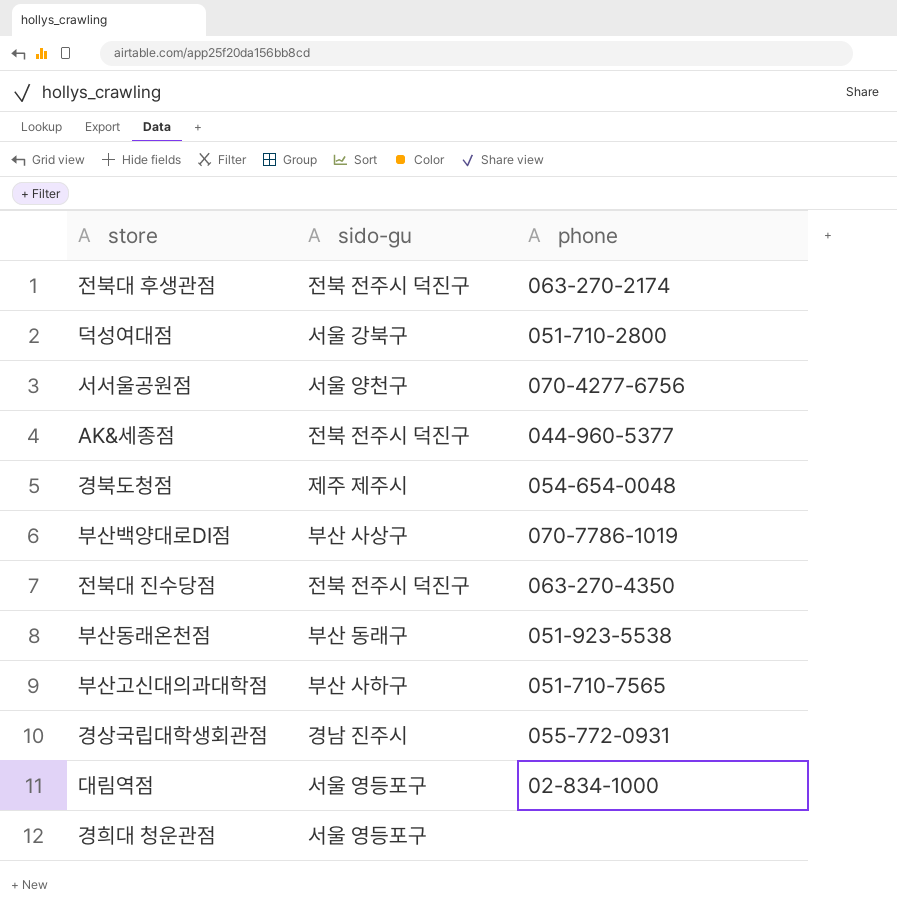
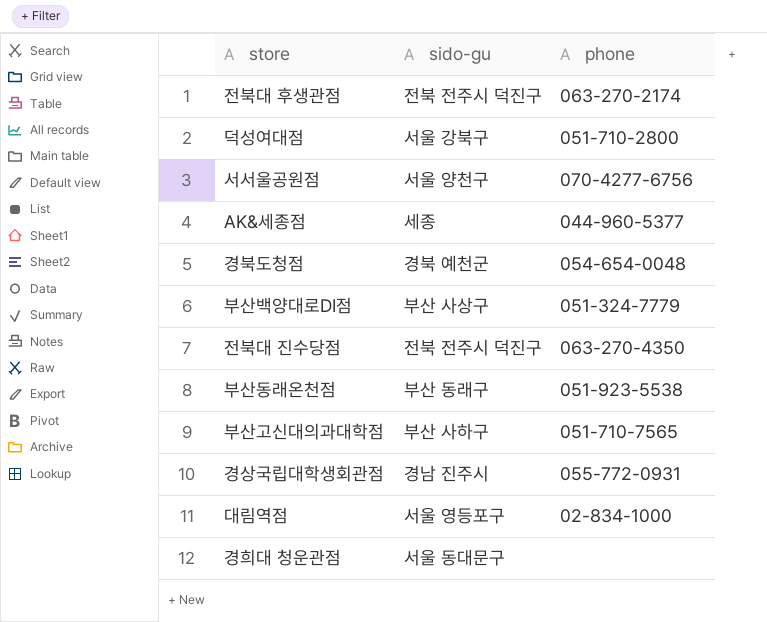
AK&세종점 | sido-gu: 전북 전주시 덕진구 -> 세종
경북도청점 | sido-gu: 제주 제주시 -> 경북 예천군
부산백양대로DI점 | phone: 070-7786-1019 -> 051-324-7779
경희대 청운관점 | sido-gu: 서울 영등포구 -> 서울 동대문구

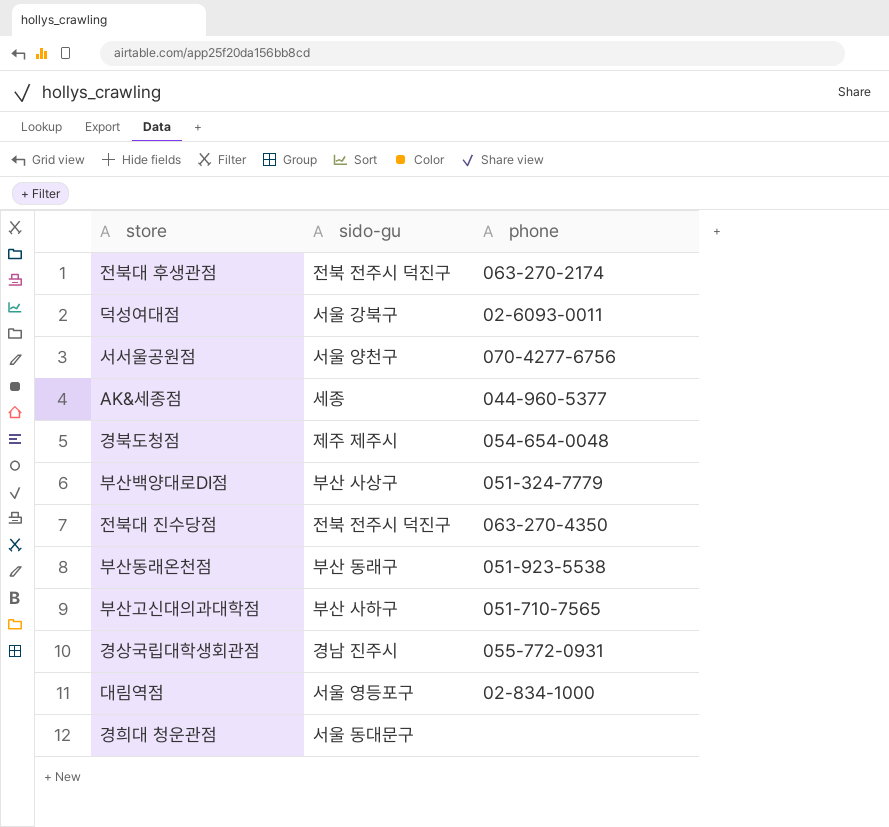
덕성여대점 | phone: 051-710-2800 -> 02-6093-0011
경북도청점 | sido-gu: 경북 예천군 -> 제주 제주시

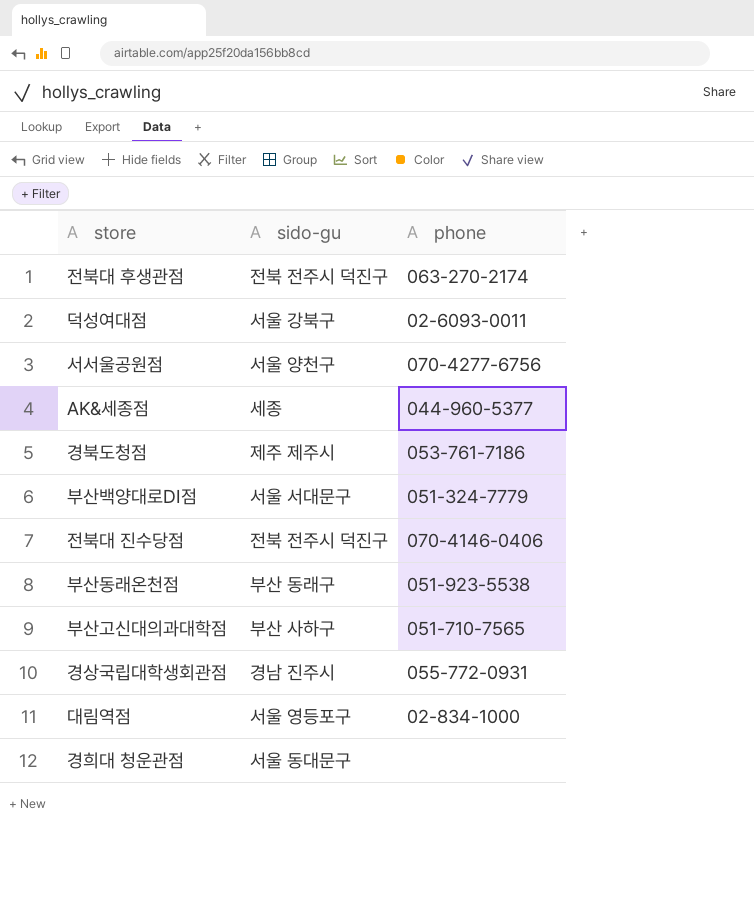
경북도청점 | phone: 054-654-0048 -> 053-761-7186
부산백양대로DI점 | sido-gu: 부산 사상구 -> 서울 서대문구
전북대 진수당점 | phone: 063-270-4350 -> 070-4146-0406

